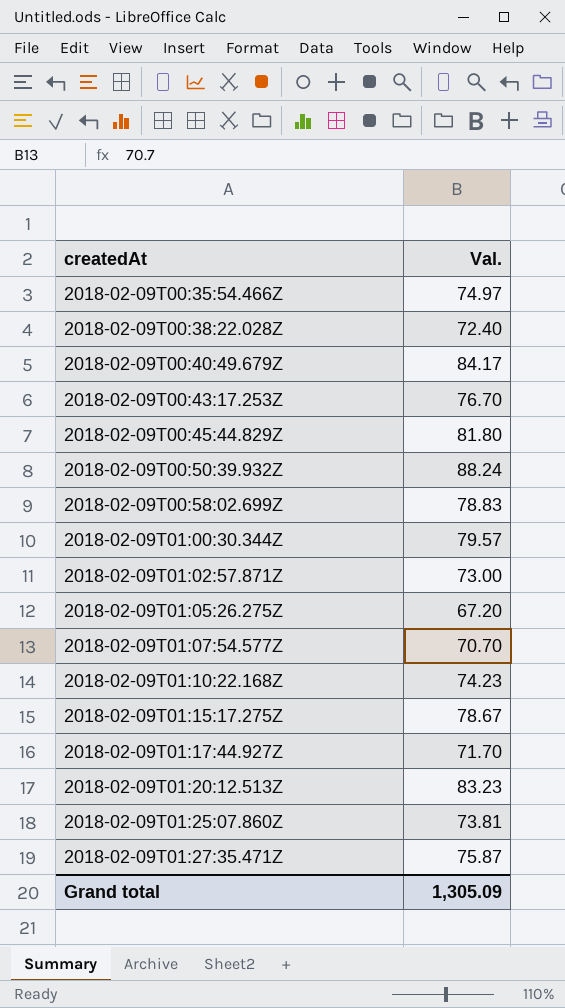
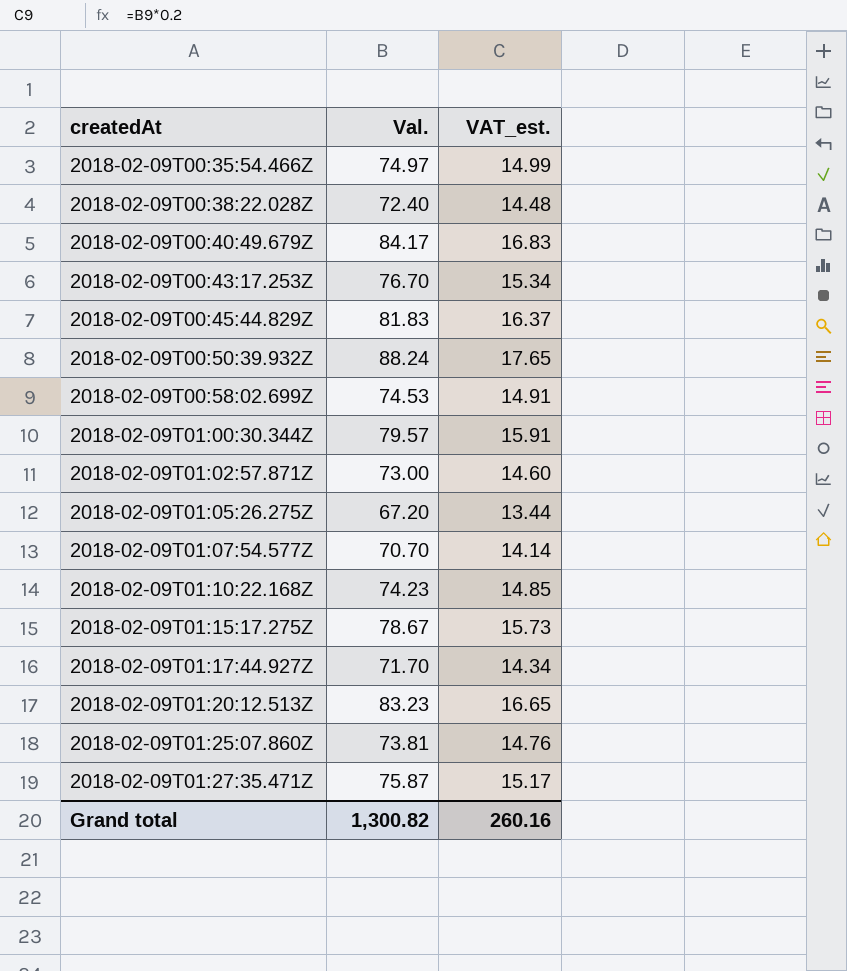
column VAT_est. | formula: none -> [Val.] * 0.2
2018-02-09T00:45:44.829Z | Val.: 81.80 -> 81.83
2018-02-09T00:58:02.699Z | Val.: 78.83 -> 74.53
Grand total | Val.: 1,305.09 -> 1,300.82

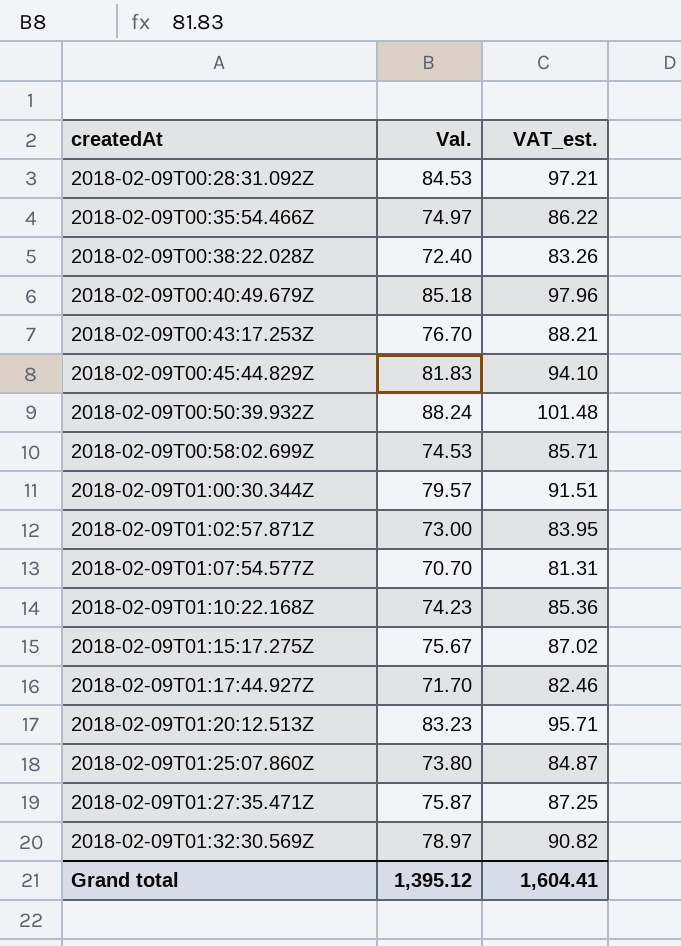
column VAT_est. | formula: [Val.] * 0.2 -> [Val.] * 1.15
row 2018-02-09T01:05:26.275Z: 67.20 | 13.44 -> none
row 2018-02-09T00:28:31.092Z: none -> 84.53 | 97.21
2018-02-09T00:40:49.679Z | Val.: 84.17 -> 85.18
2018-02-09T01:15:17.275Z | Val.: 78.67 -> 75.67
2018-02-09T01:25:07.860Z | Val.: 73.81 -> 73.80
row 2018-02-09T01:32:30.569Z: none -> 78.97 | 90.82
Grand total | Val.: 1,300.82 -> 1,395.12
Grand total | VAT_est.: 260.16 -> 1,604.41

